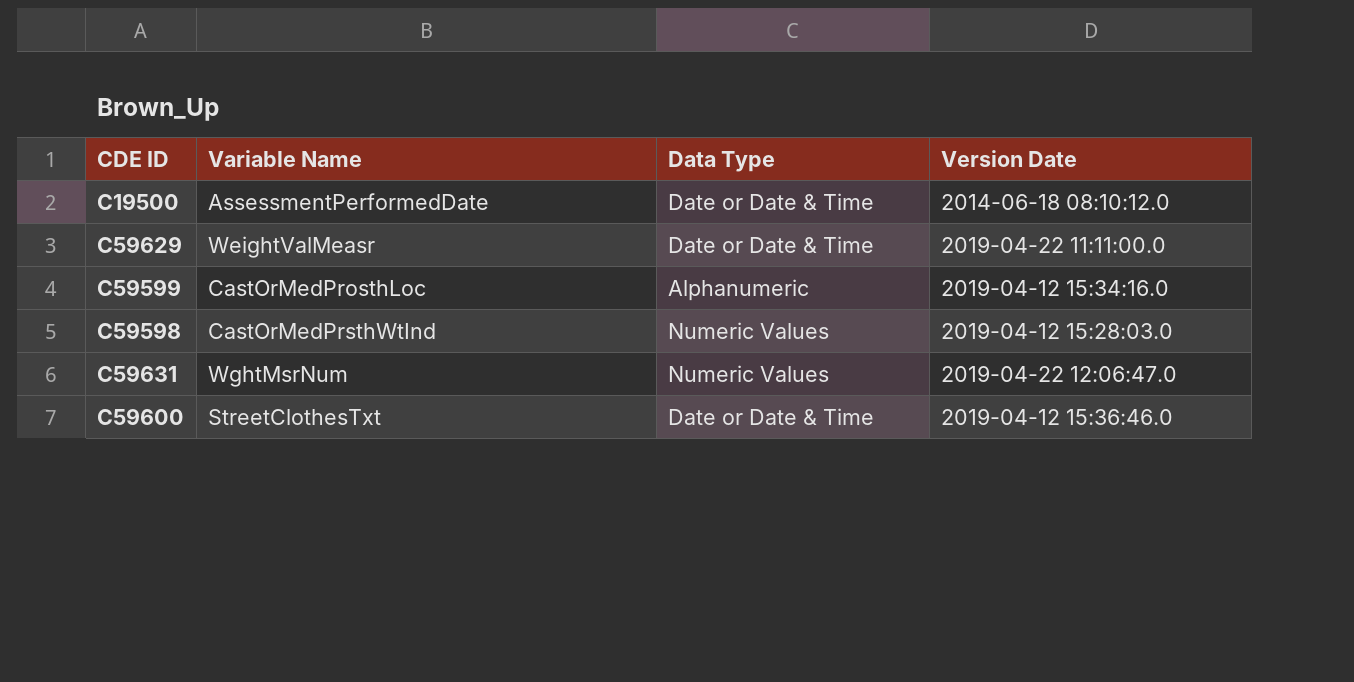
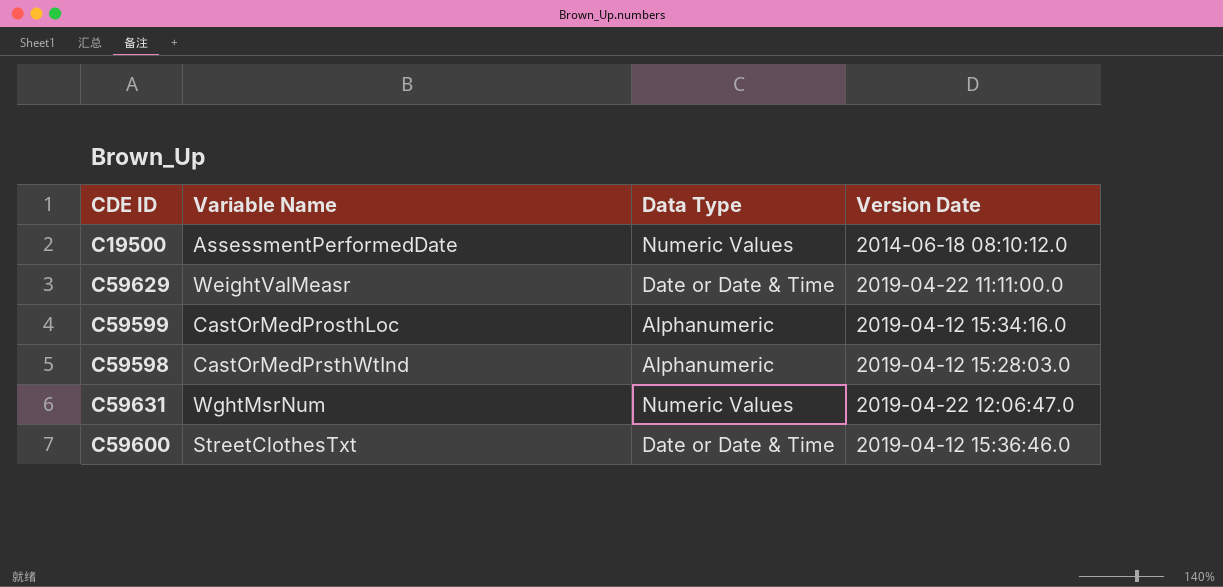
C19500 | Data Type: Date or Date & Time -> Numeric Values
C59598 | Data Type: Numeric Values -> Alphanumeric

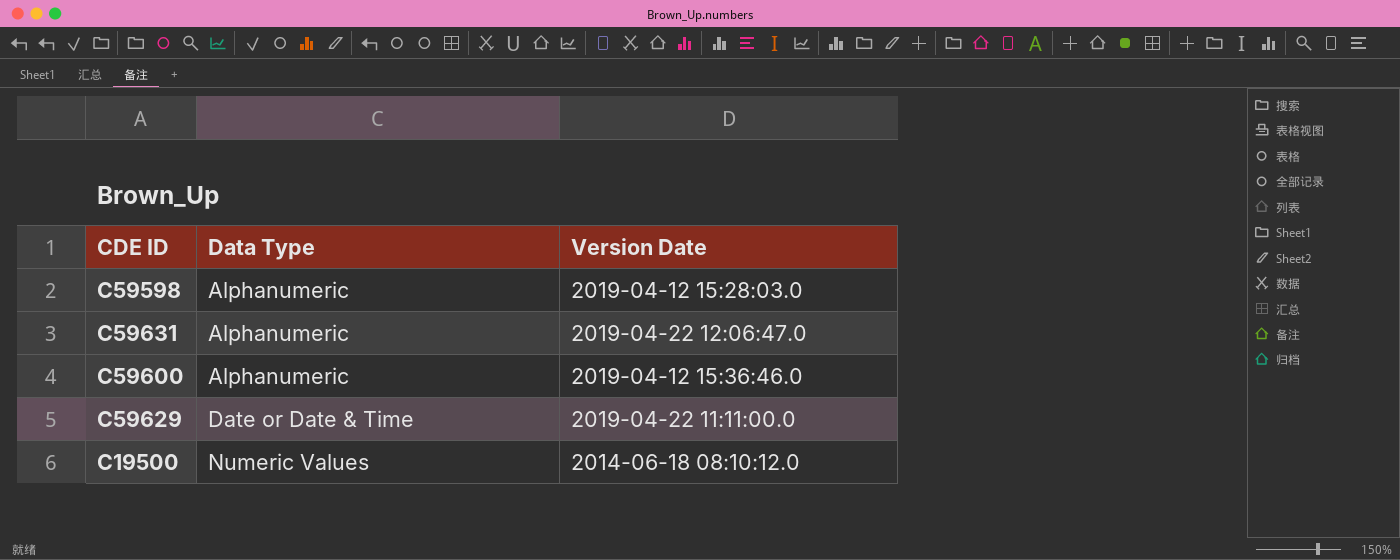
row order: none -> Data Type ascending
column Variable Name | position: 2 -> none
row C59599: CastOrMedProsthLoc | Alphanumeric | 2019-04-12 15:34:16.0 -> none
C59631 | Data Type: Numeric Values -> Alphanumeric
C59600 | Data Type: Date or Date & Time -> Alphanumeric

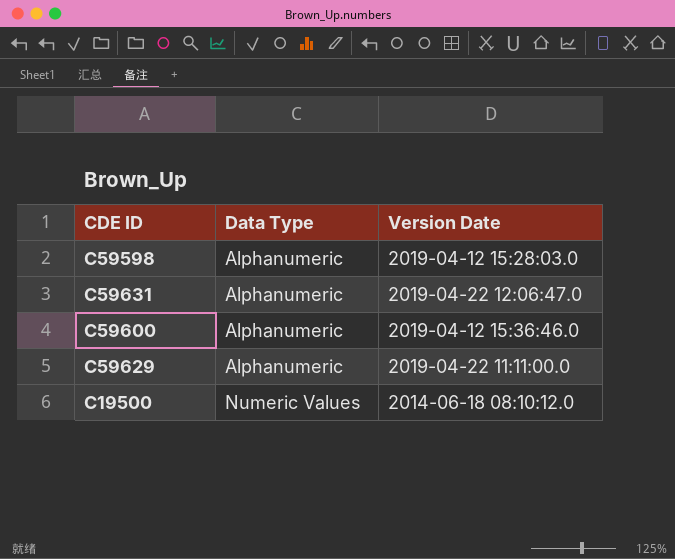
C59629 | Data Type: Date or Date & Time -> Alphanumeric

